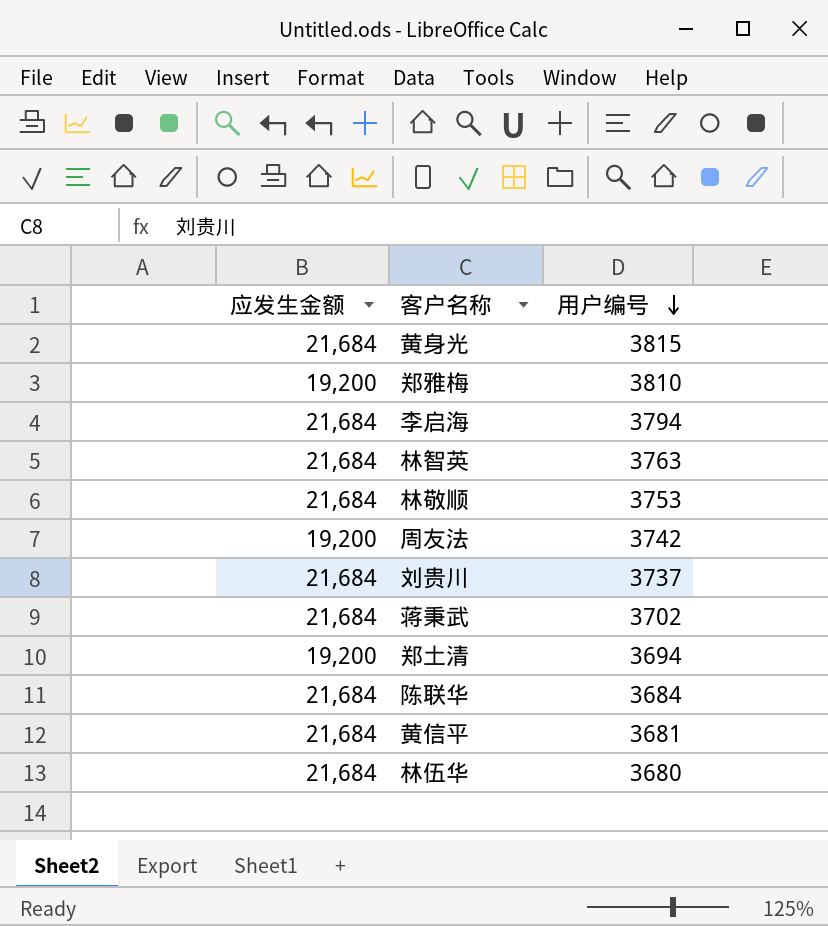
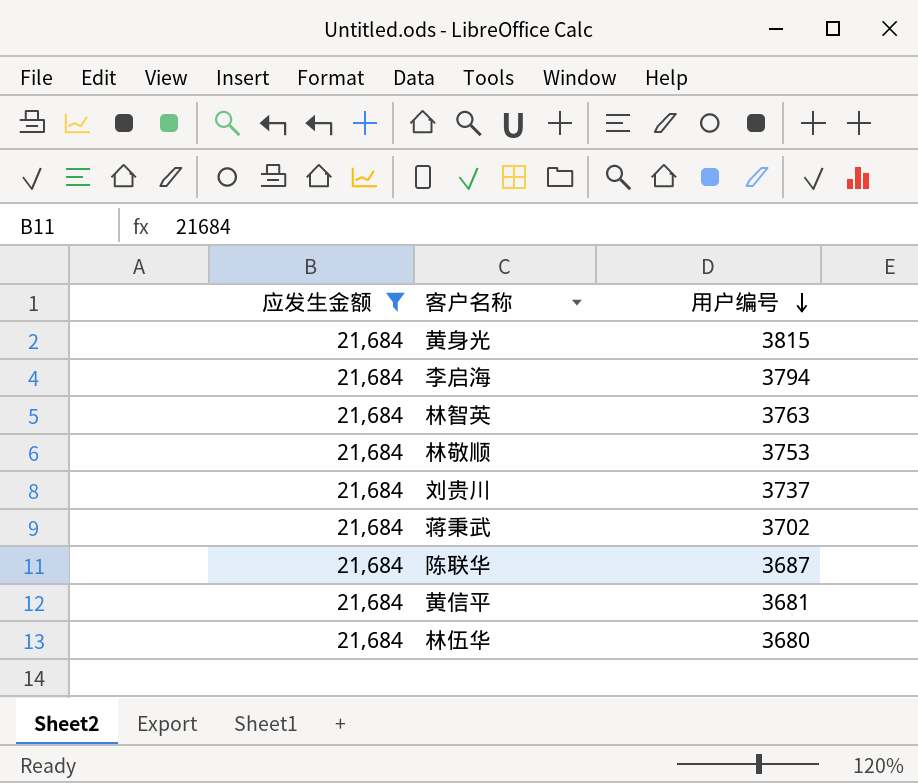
filter: none -> 应发生金额 = 21,684
陈联华 | 用户编号: 3684 -> 3687

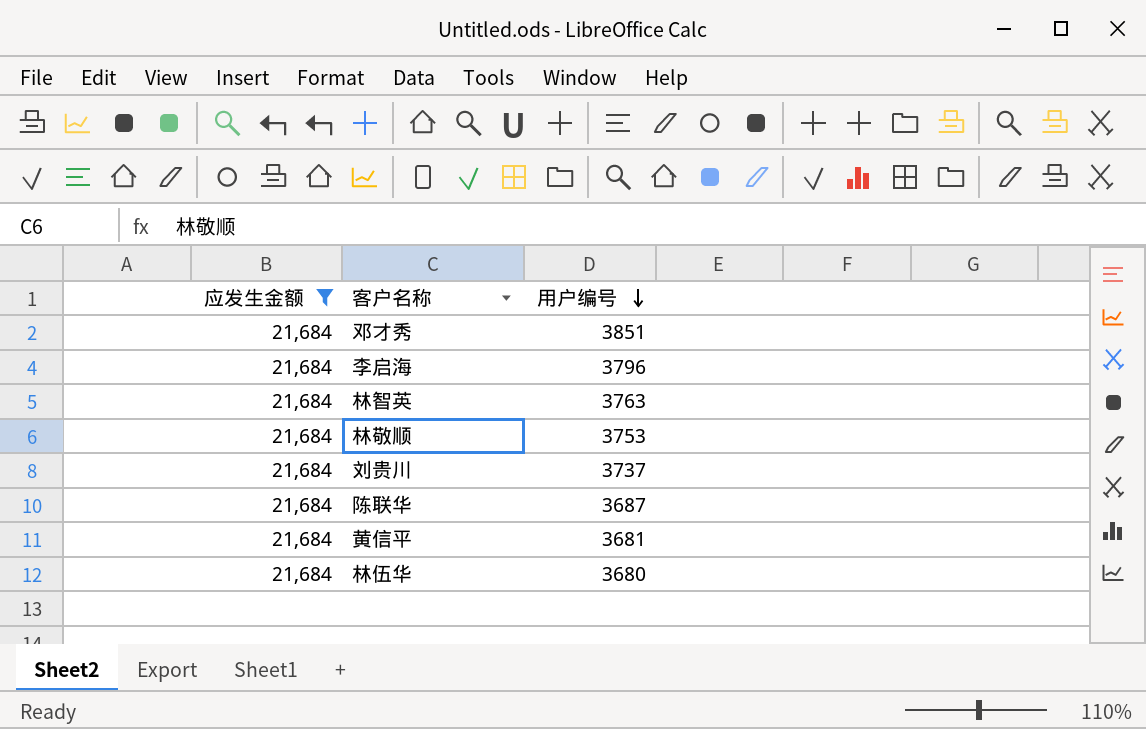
row 黄身光: 21,684 | 3815 -> none
row 蒋秉武: 21,684 | 3702 -> none
row 邓才秀: none -> 21,684 | 3851
李启海 | 用户编号: 3794 -> 3796

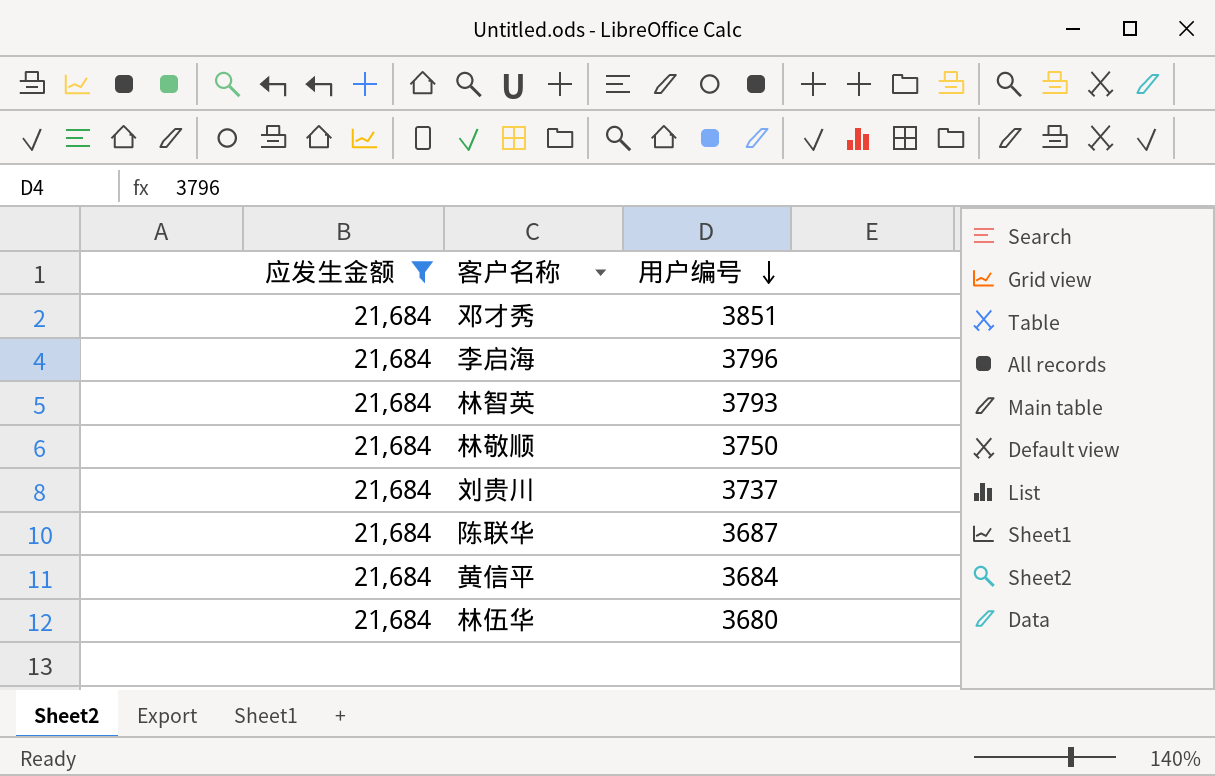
林智英 | 用户编号: 3763 -> 3793
林敬顺 | 用户编号: 3753 -> 3750
黄信平 | 用户编号: 3681 -> 3684

